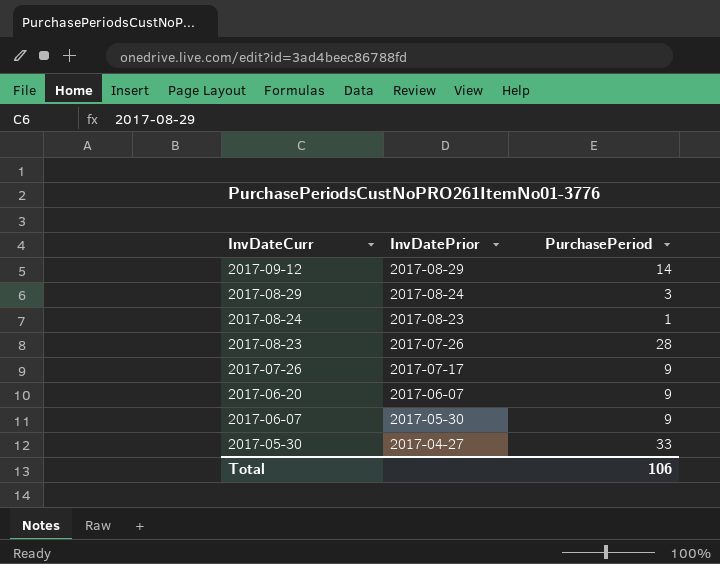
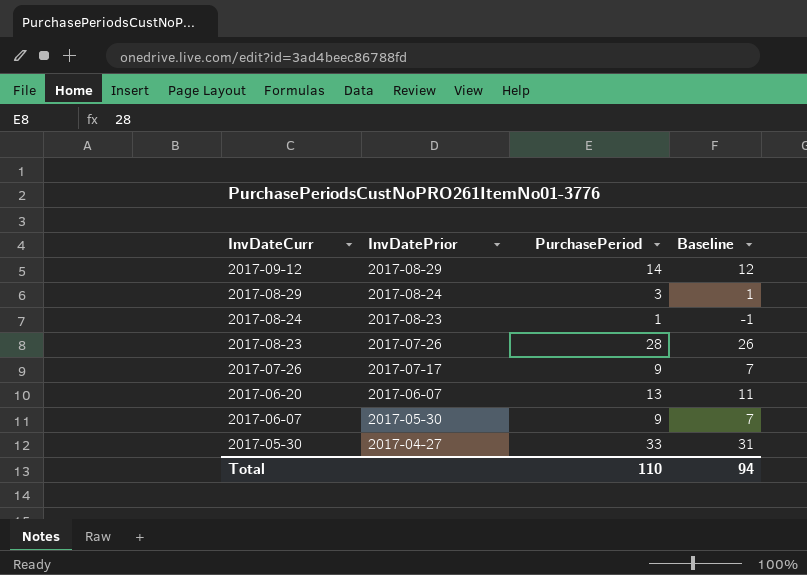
column Baseline | formula: none -> [PurchasePeriod] - 2
2017-06-20 | PurchasePeriod: 9 -> 13
Total | PurchasePeriod: 106 -> 110

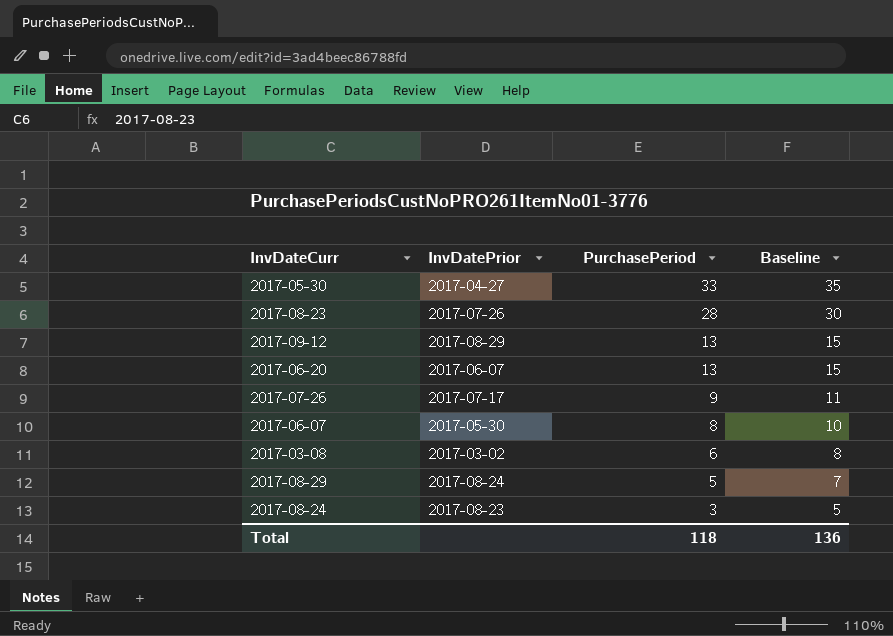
row order: InvDateCurr descending -> PurchasePeriod descending
column Baseline | formula: [PurchasePeriod] - 2 -> [PurchasePeriod] + 2
2017-09-12 | PurchasePeriod: 14 -> 13
2017-06-07 | PurchasePeriod: 9 -> 8
row 2017-03-08: none -> 2017-03-02 | 6 | 8
2017-08-29 | PurchasePeriod: 3 -> 5
2017-08-24 | PurchasePeriod: 1 -> 3
Total | PurchasePeriod: 110 -> 118
Total | Baseline: 94 -> 136

